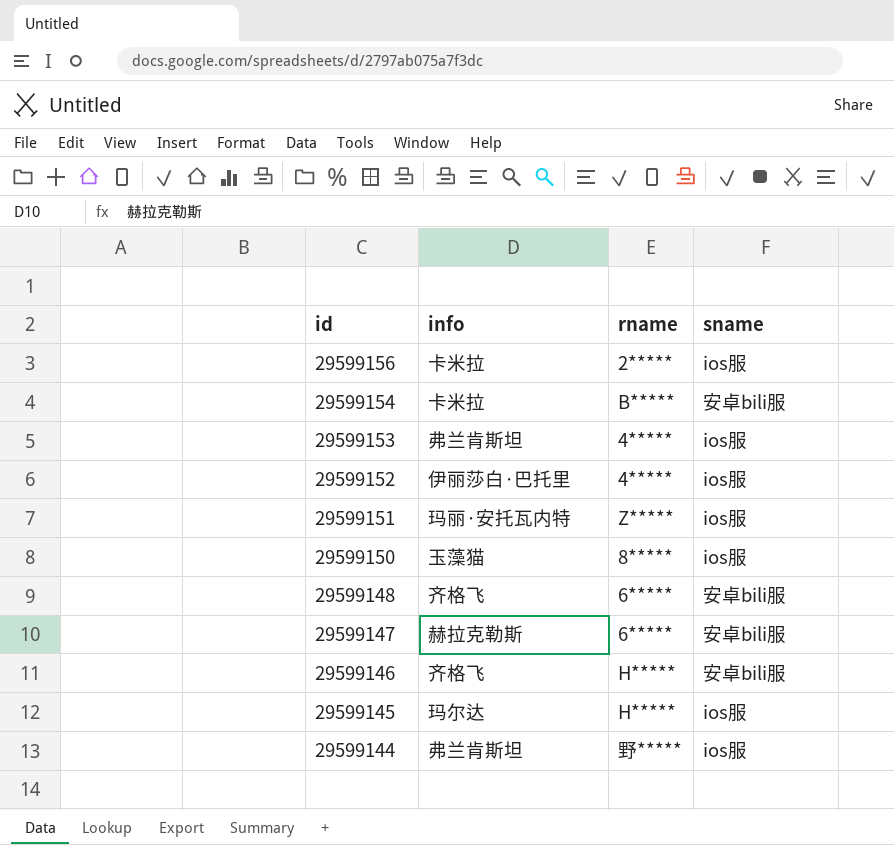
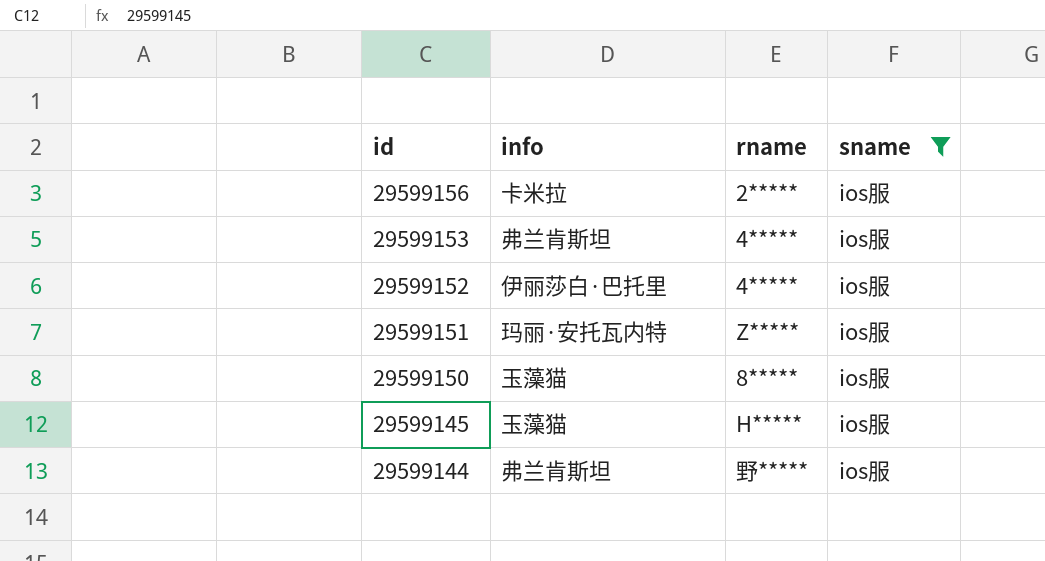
filter: none -> sname = ios服
29599145 | info: 玛尔达 -> 玉藻猫

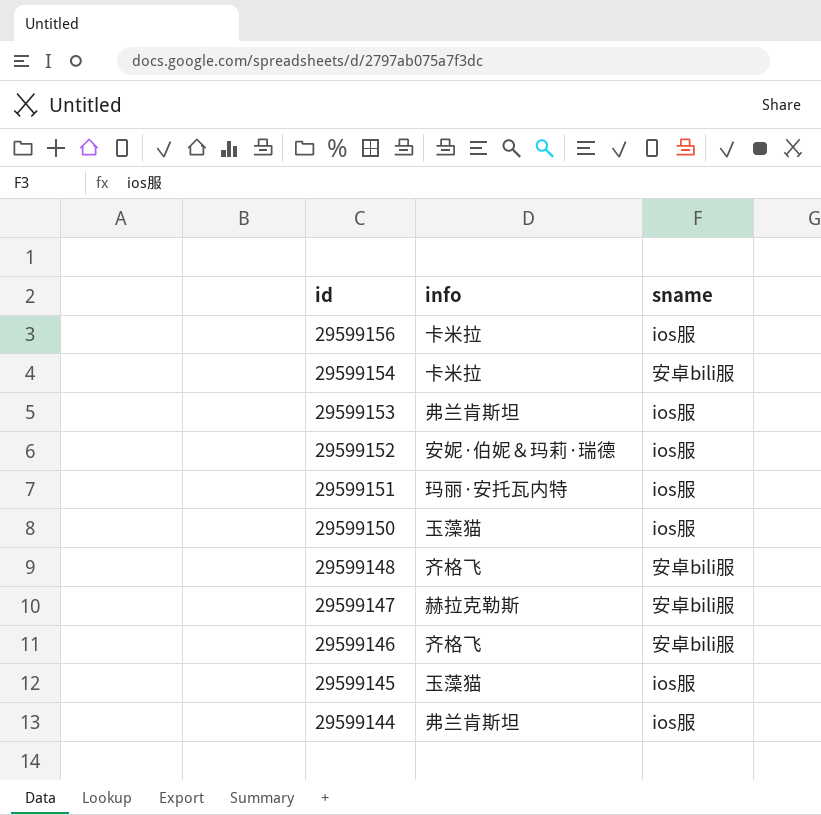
filter: sname = ios服 -> none
column rname | position: 3 -> none
29599152 | info: 伊丽莎白·巴托里 -> 安妮·伯妮＆玛莉·瑞德

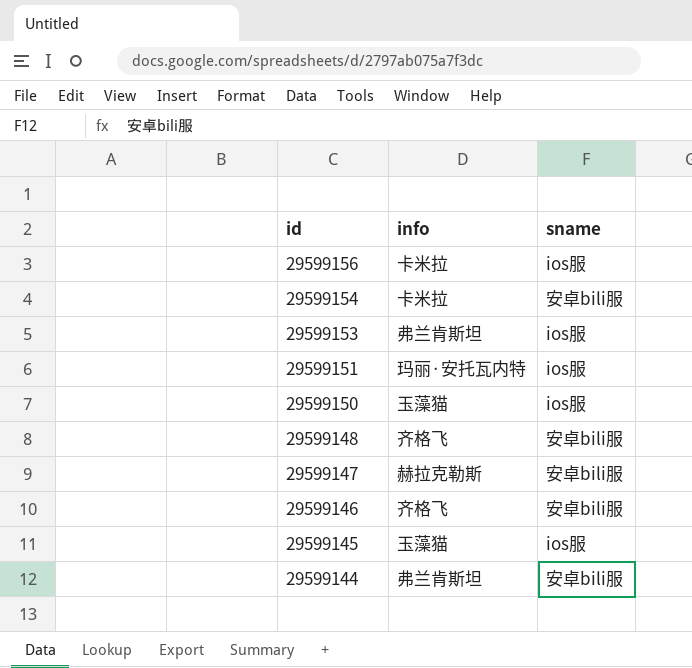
row 29599152: 安妮·伯妮＆玛莉·瑞德 | ios服 -> none
29599144 | sname: ios服 -> 安卓bili服

